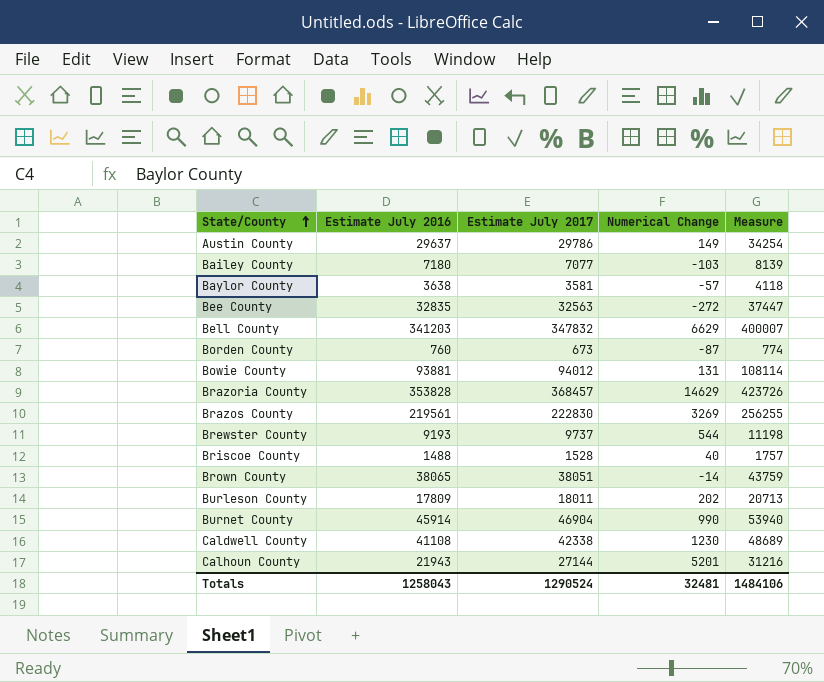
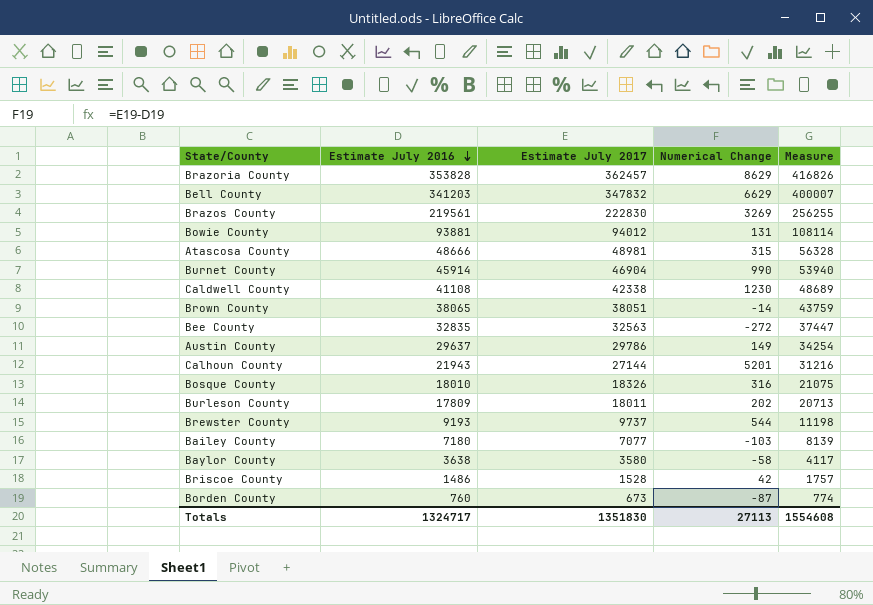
row order: State/County ascending -> Estimate July 2016 descending
Brazoria County | Estimate July 2017: 368457 -> 362457
Brazoria County | Numerical Change: 14629 -> 8629
Brazoria County | Measure: 423726 -> 416826
row Atascosa County: none -> 48666 | 48981 | 315 | 56328
row Bosque County: none -> 18010 | 18326 | 316 | 21075
Baylor County | Estimate July 2017: 3581 -> 3580
Baylor County | Numerical Change: -57 -> -58
Baylor County | Measure: 4118 -> 4117
Briscoe County | Estimate July 2016: 1488 -> 1486
Briscoe County | Numerical Change: 40 -> 42
Totals | Estimate July 2016: 1258043 -> 1324717
Totals | Estimate July 2017: 1290524 -> 1351830
Totals | Numerical Change: 32481 -> 27113
Totals | Measure: 1484106 -> 1554608

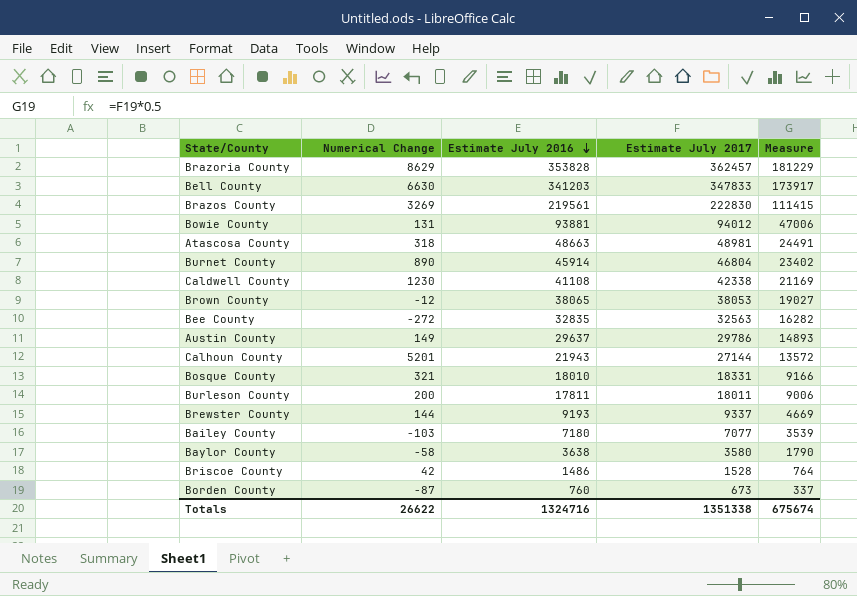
column Numerical Change | position: 4 -> 2
column Measure | formula: [Estimate July 2017] * 1.15 -> [Estimate July 2017] * 0.5
Bell County | Numerical Change: 6629 -> 6630
Bell County | Estimate July 2017: 347832 -> 347833
Atascosa County | Numerical Change: 315 -> 318
Atascosa County | Estimate July 2016: 48666 -> 48663
Burnet County | Numerical Change: 990 -> 890
Burnet County | Estimate July 2017: 46904 -> 46804
Brown County | Numerical Change: -14 -> -12
Brown County | Estimate July 2017: 38051 -> 38053
Bosque County | Numerical Change: 316 -> 321
Bosque County | Estimate July 2017: 18326 -> 18331
Burleson County | Numerical Change: 202 -> 200
Burleson County | Estimate July 2016: 17809 -> 17811
Brewster County | Numerical Change: 544 -> 144
Brewster County | Estimate July 2017: 9737 -> 9337
Totals | Numerical Change: 27113 -> 26622
Totals | Estimate July 2016: 1324717 -> 1324716
Totals | Estimate July 2017: 1351830 -> 1351338
Totals | Measure: 1554608 -> 675674

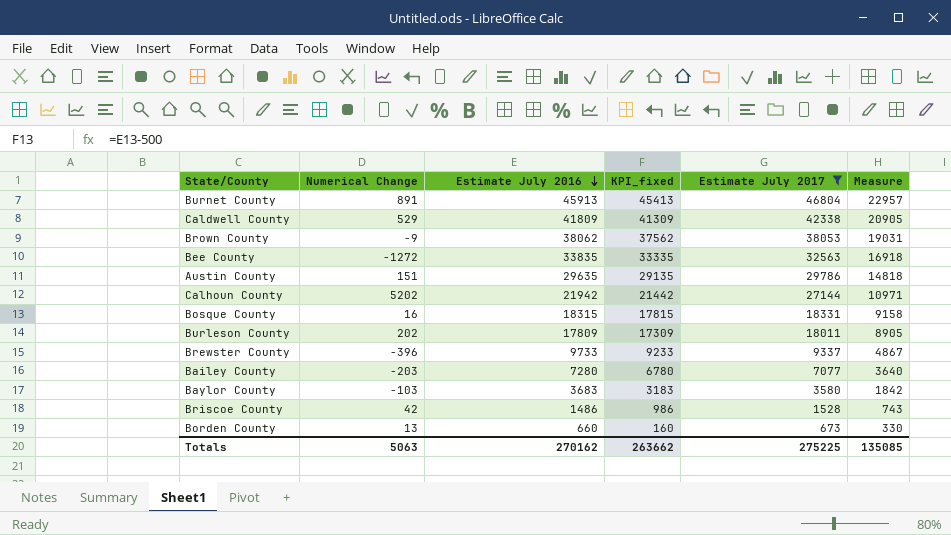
filter: none -> Estimate July 2017 <= 46804
column KPI_fixed | formula: none -> [Estimate July 2016] - 500
column Measure | formula: [Estimate July 2017] * 0.5 -> [Estimate July 2016] * 0.5
Burnet County | Numerical Change: 890 -> 891
Burnet County | Estimate July 2016: 45914 -> 45913
Caldwell County | Numerical Change: 1230 -> 529
Caldwell County | Estimate July 2016: 41108 -> 41809
Brown County | Numerical Change: -12 -> -9
Brown County | Estimate July 2016: 38065 -> 38062
Bee County | Numerical Change: -272 -> -1272
Bee County | Estimate July 2016: 32835 -> 33835
Austin County | Numerical Change: 149 -> 151
Austin County | Estimate July 2016: 29637 -> 29635
Calhoun County | Numerical Change: 5201 -> 5202
Calhoun County | Estimate July 2016: 21943 -> 21942
Bosque County | Numerical Change: 321 -> 16
Bosque County | Estimate July 2016: 18010 -> 18315
Burleson County | Numerical Change: 200 -> 202
Burleson County | Estimate July 2016: 17811 -> 17809
Brewster County | Numerical Change: 144 -> -396
Brewster County | Estimate July 2016: 9193 -> 9733
Bailey County | Numerical Change: -103 -> -203
Bailey County | Estimate July 2016: 7180 -> 7280
Baylor County | Numerical Change: -58 -> -103
Baylor County | Estimate July 2016: 3638 -> 3683
Borden County | Numerical Change: -87 -> 13
Borden County | Estimate July 2016: 760 -> 660
Totals | Numerical Change: 26622 -> 5063
Totals | Estimate July 2016: 1324716 -> 270162
Totals | Estimate July 2017: 1351338 -> 275225
Totals | Measure: 675674 -> 135085

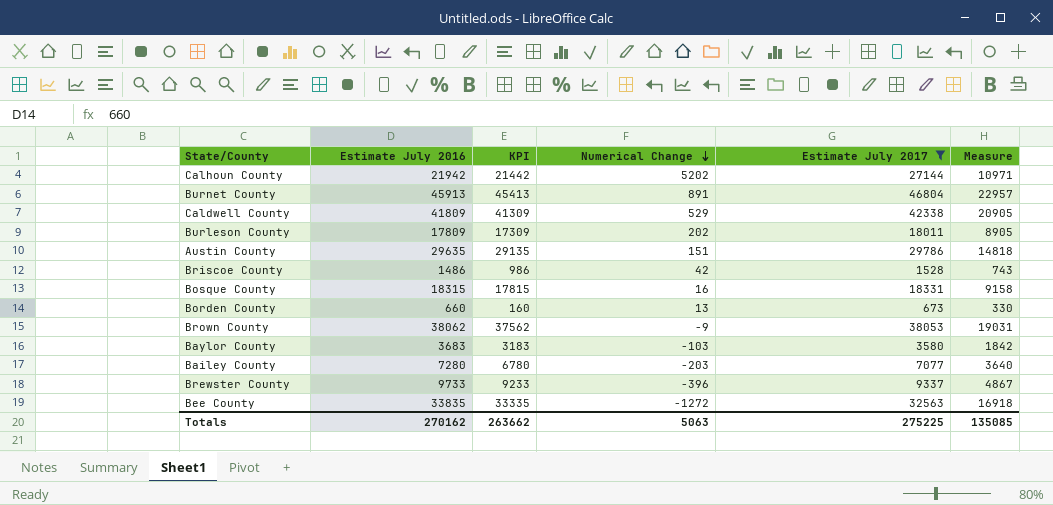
row order: Estimate July 2016 descending -> Numerical Change descending
column name: KPI_fixed -> KPI
column Numerical Change | position: 2 -> 4

